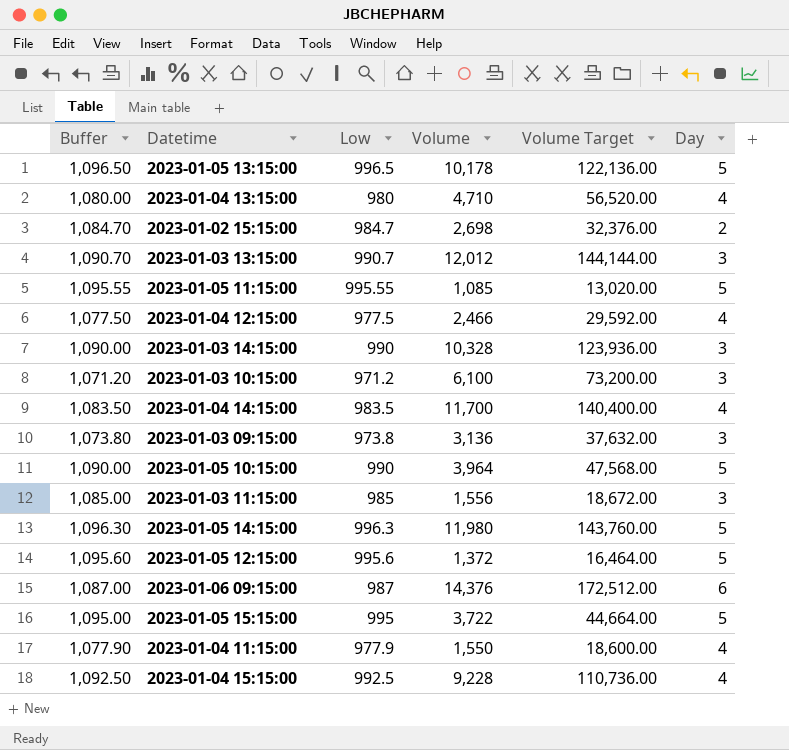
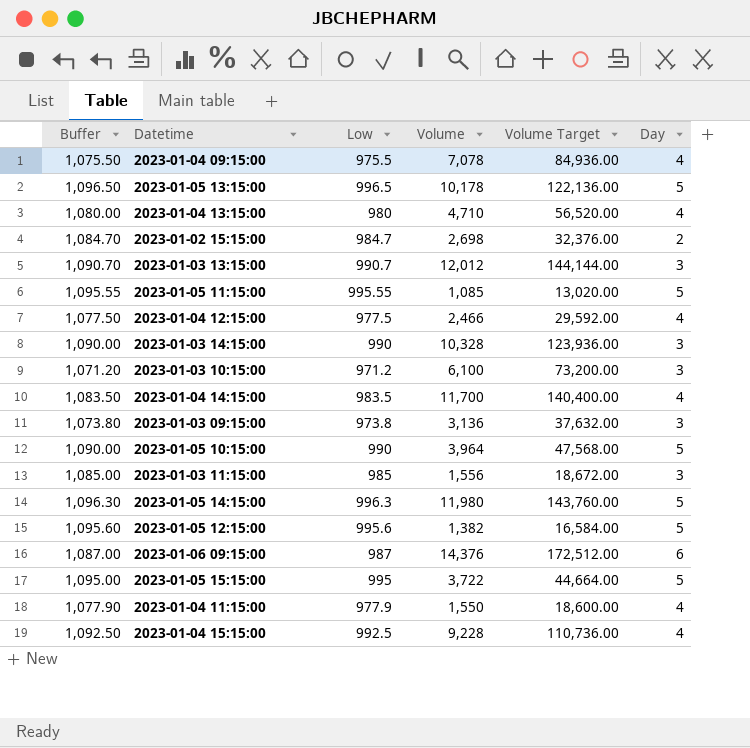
row 2023-01-04 09:15:00: none -> 1,075.50 | 975.5 | 7,078 | 84,936.00 | 4
2023-01-05 12:15:00 | Volume: 1,372 -> 1,382
2023-01-05 12:15:00 | Volume Target: 16,464.00 -> 16,584.00

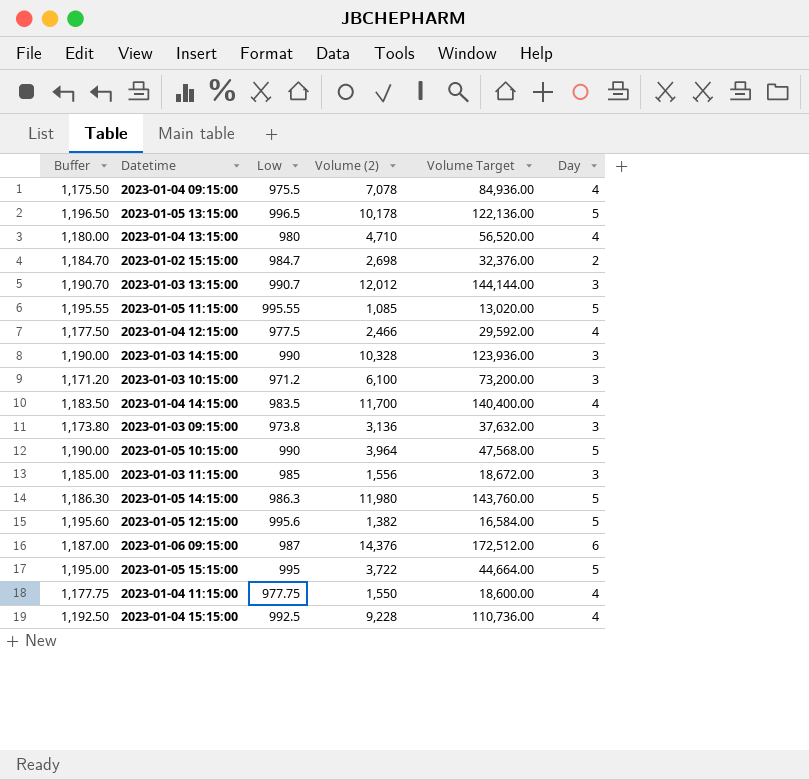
column Buffer | formula: [Low] + 100 -> [Low] + 200
column name: Volume -> Volume (2)
2023-01-05 14:15:00 | Low: 996.3 -> 986.3
2023-01-04 11:15:00 | Low: 977.9 -> 977.75

